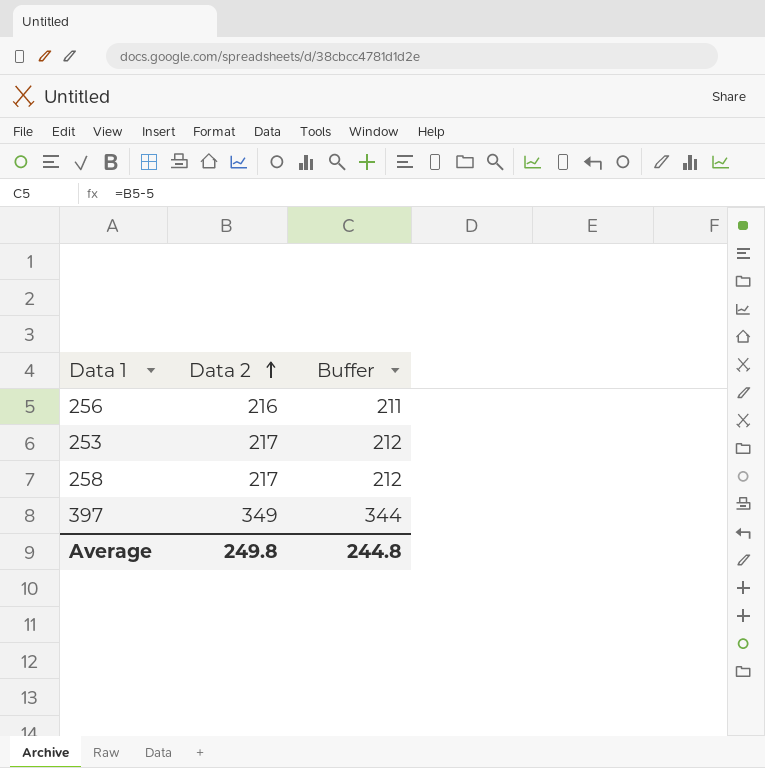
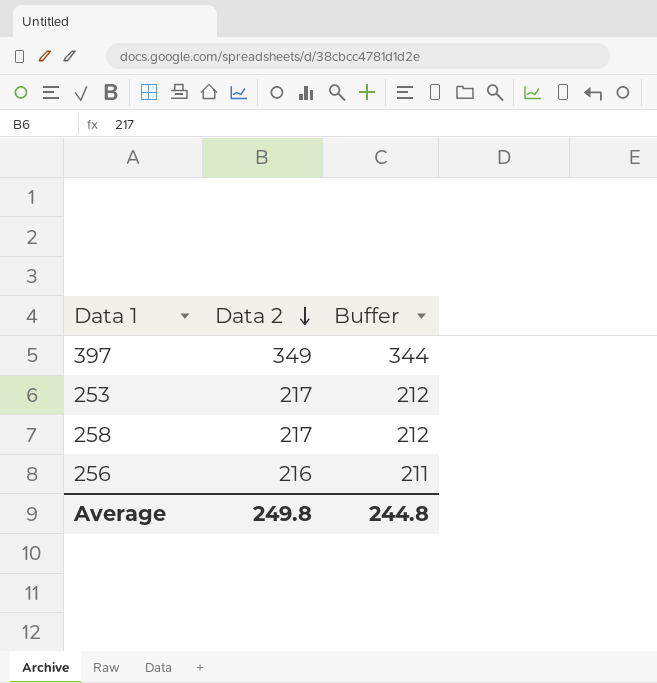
row order: Data 2 ascending -> Data 2 descending

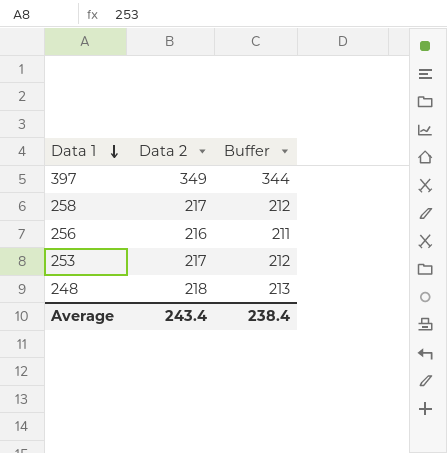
row order: Data 2 descending -> Data 1 descending
row 248: none -> 218 | 213
Average | Data 2: 249.8 -> 243.4
Average | Buffer: 244.8 -> 238.4

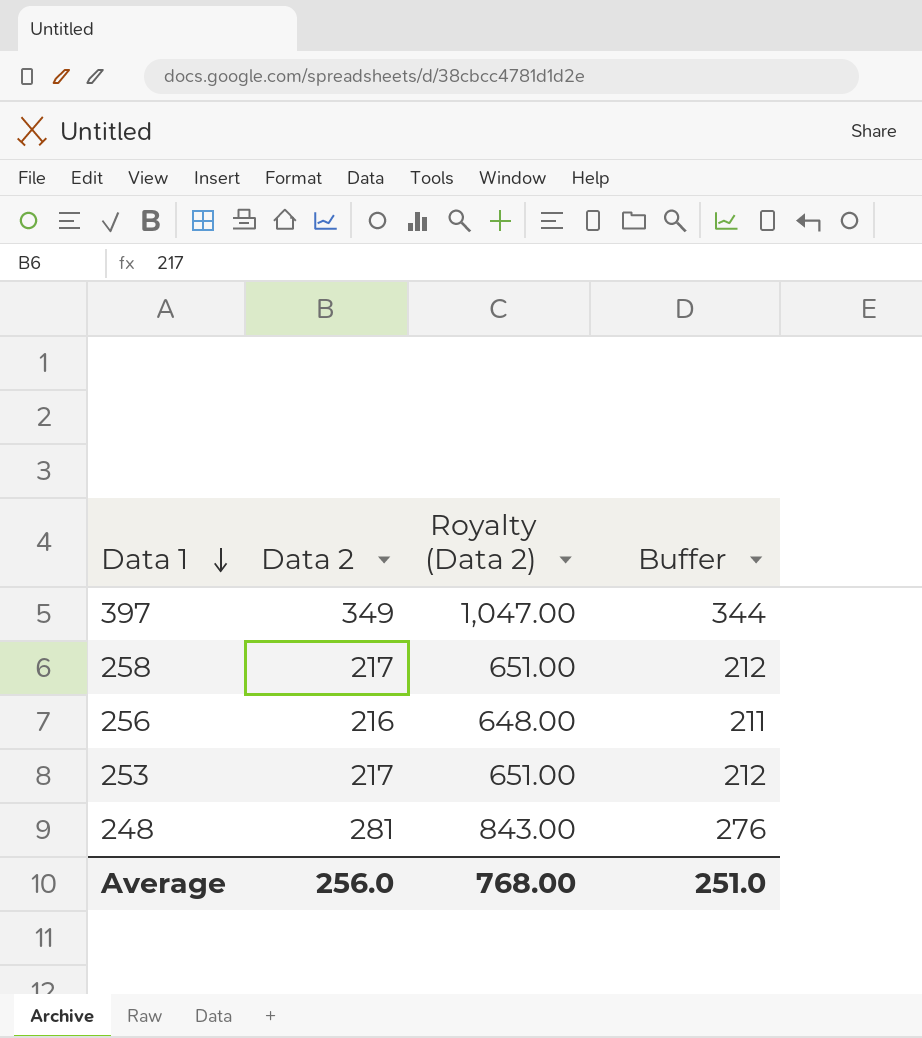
column Royalty (Data 2) | formula: none -> [Data 2] * 3
248 | Data 2: 218 -> 281
248 | Buffer: 213 -> 276
Average | Data 2: 243.4 -> 256.0
Average | Buffer: 238.4 -> 251.0

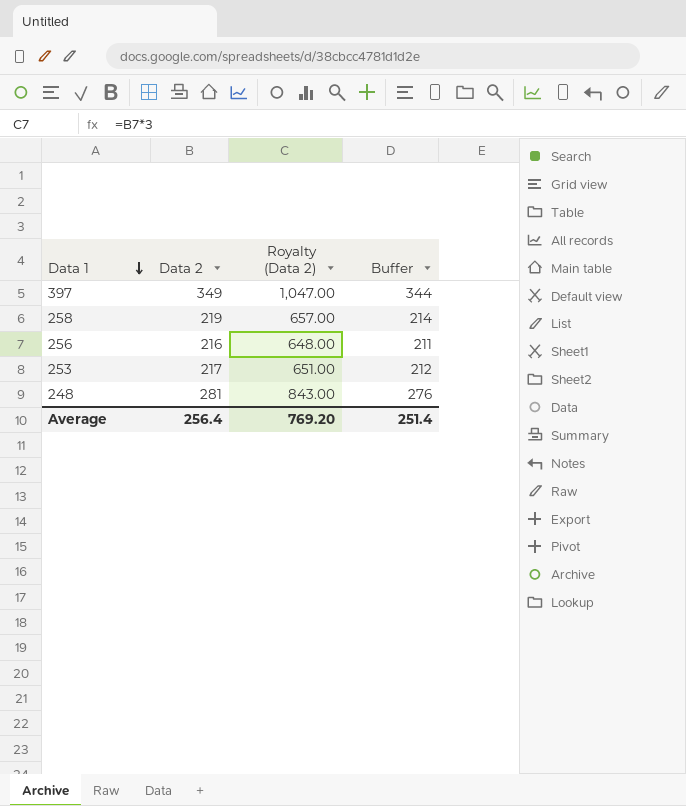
258 | Data 2: 217 -> 219
258 | Royalty (Data 2): 651.00 -> 657.00
258 | Buffer: 212 -> 214
Average | Data 2: 256.0 -> 256.4
Average | Royalty (Data 2): 768.00 -> 769.20
Average | Buffer: 251.0 -> 251.4

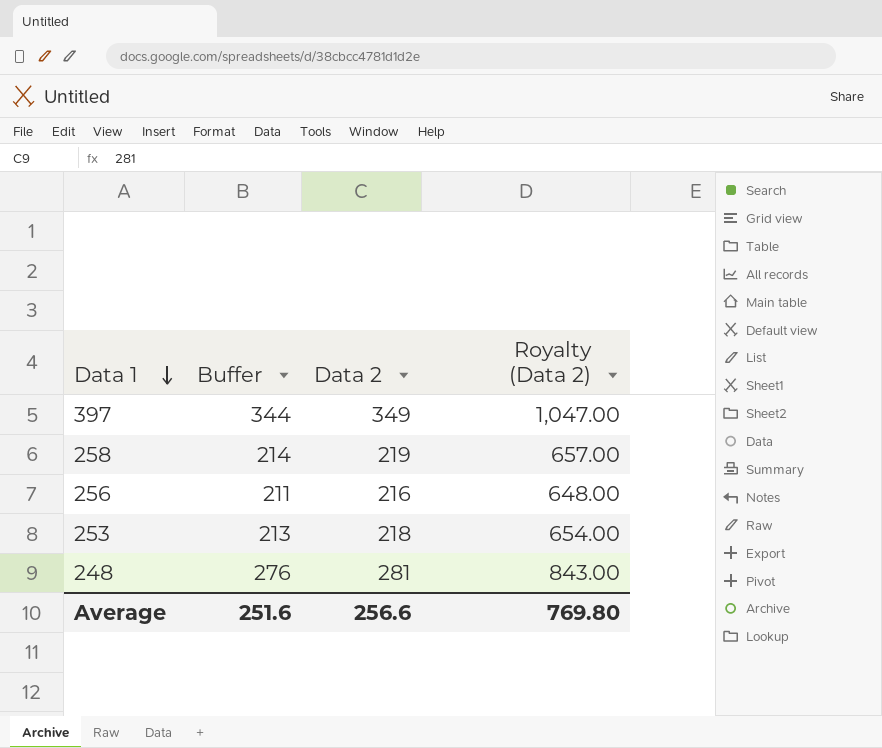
column Buffer | position: 4 -> 2
253 | Buffer: 212 -> 213
253 | Data 2: 217 -> 218
253 | Royalty (Data 2): 651.00 -> 654.00
Average | Buffer: 251.4 -> 251.6
Average | Data 2: 256.4 -> 256.6
Average | Royalty (Data 2): 769.20 -> 769.80

